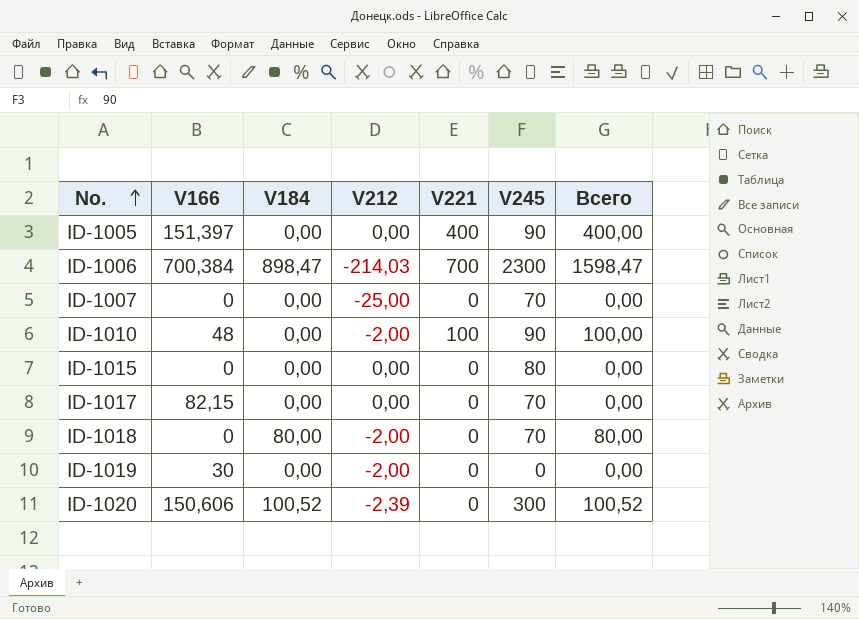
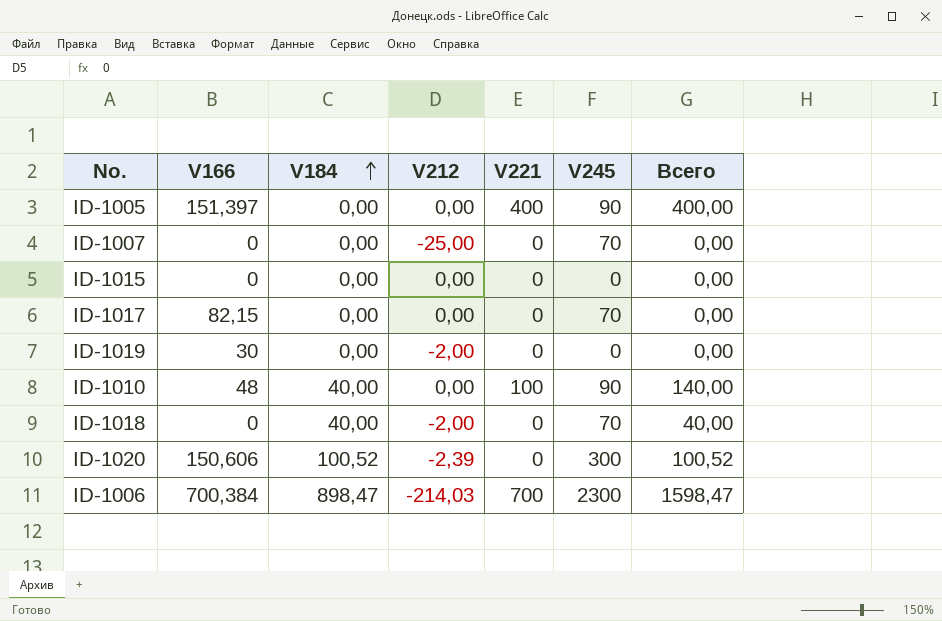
row order: No. ascending -> V184 ascending
ID-1015 | V245: 80 -> 0
ID-1010 | V184: 0,00 -> 40,00
ID-1010 | V212: -2,00 -> 0,00
ID-1010 | Всего: 100,00 -> 140,00
ID-1018 | V184: 80,00 -> 40,00
ID-1018 | Всего: 80,00 -> 40,00

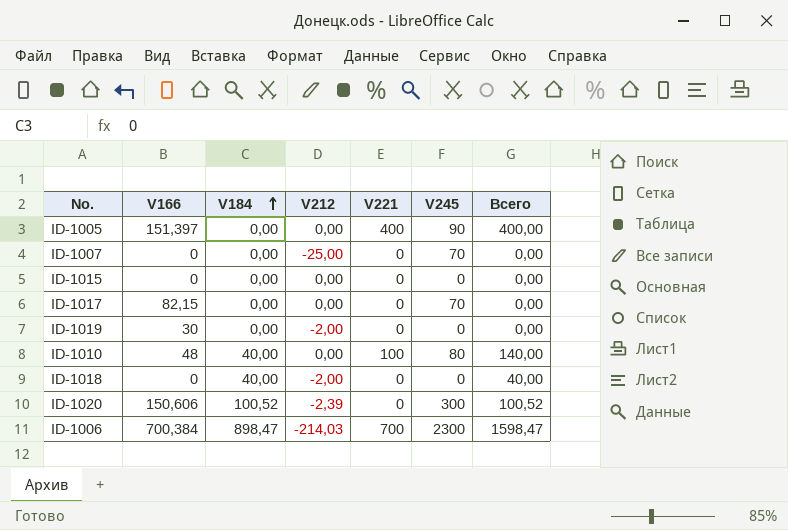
ID-1010 | V245: 90 -> 80
ID-1018 | V245: 70 -> 0

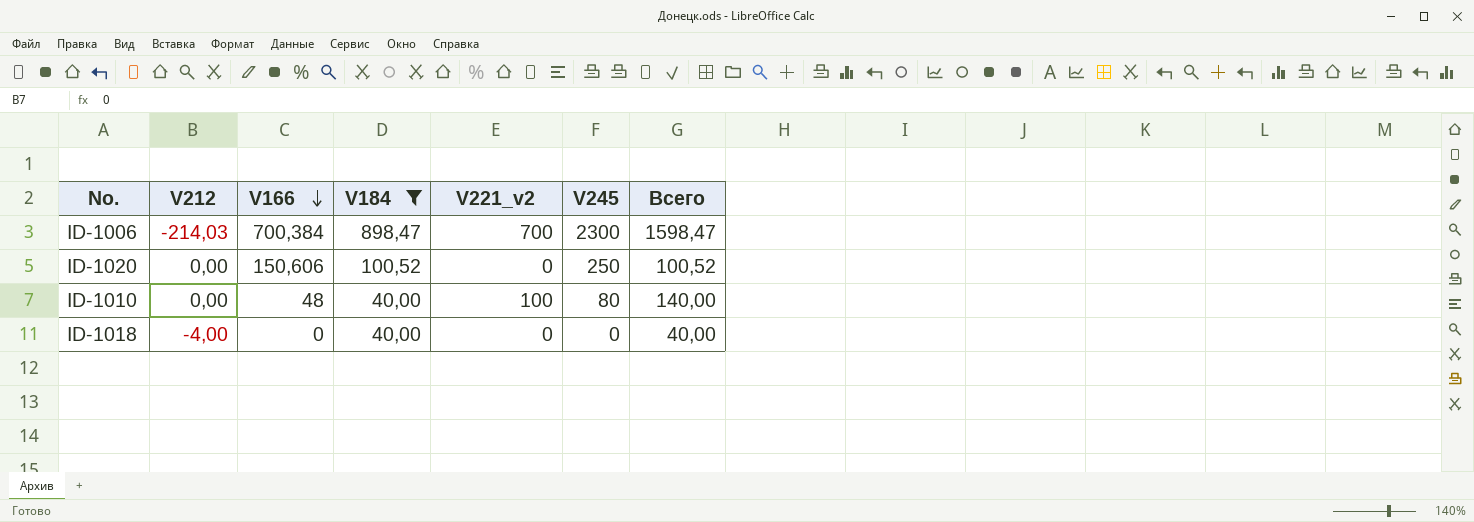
filter: none -> V184 != 0,00
row order: V184 ascending -> V166 descending
column V212 | position: 4 -> 2
column name: V221 -> V221_v2
ID-1020 | V212: -2,39 -> 0,00
ID-1020 | V245: 300 -> 250
ID-1018 | V212: -2,00 -> -4,00

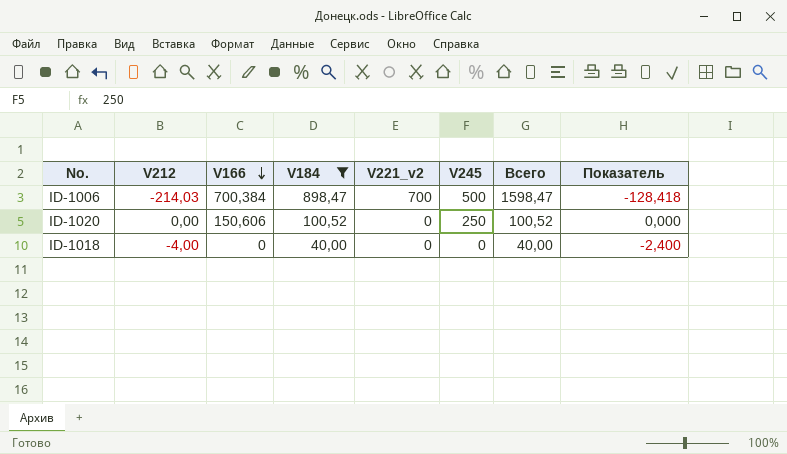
column Показатель | formula: none -> [V212] * 0,6
row ID-1010: 0,00 | 48 | 40,00 | 100 | 80 | 140,00 -> none
ID-1006 | V245: 2300 -> 500

